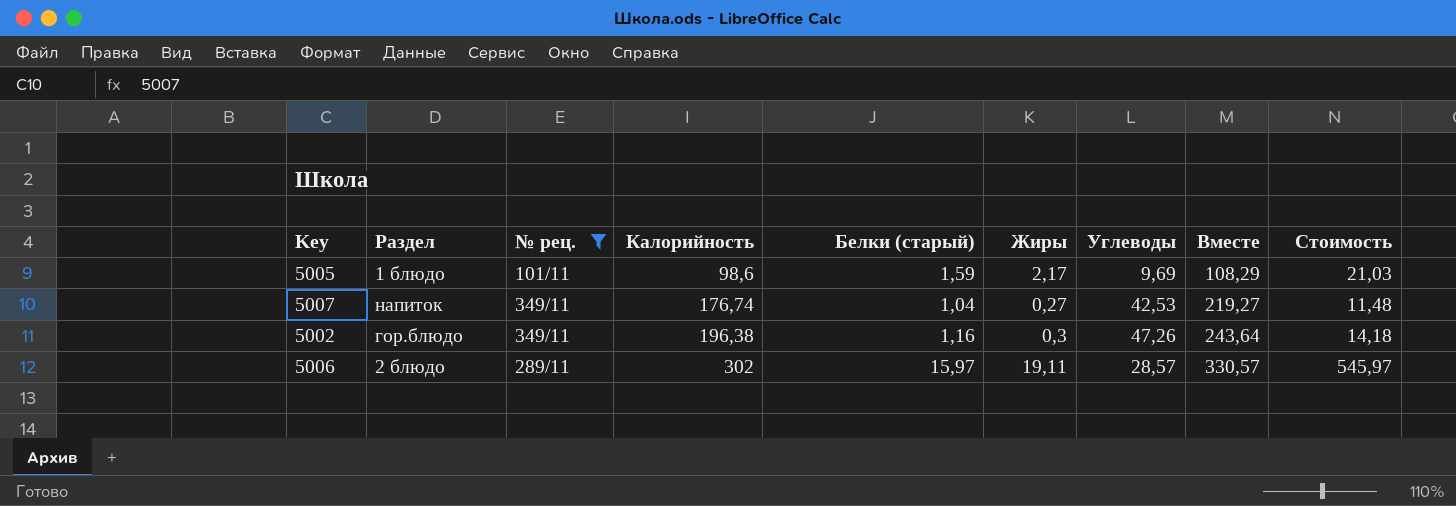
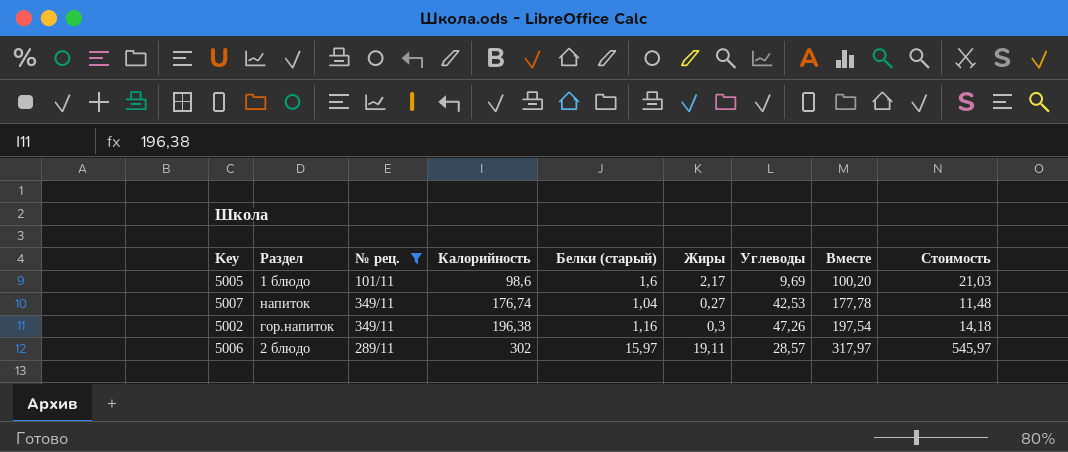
column Вместе | formula: [Калорийность] + [Углеводы] -> [Калорийность] + [Белки (старый)]
5005 | Белки (старый): 1,59 -> 1,6
5002 | Раздел: гор.блюдо -> гор.напиток

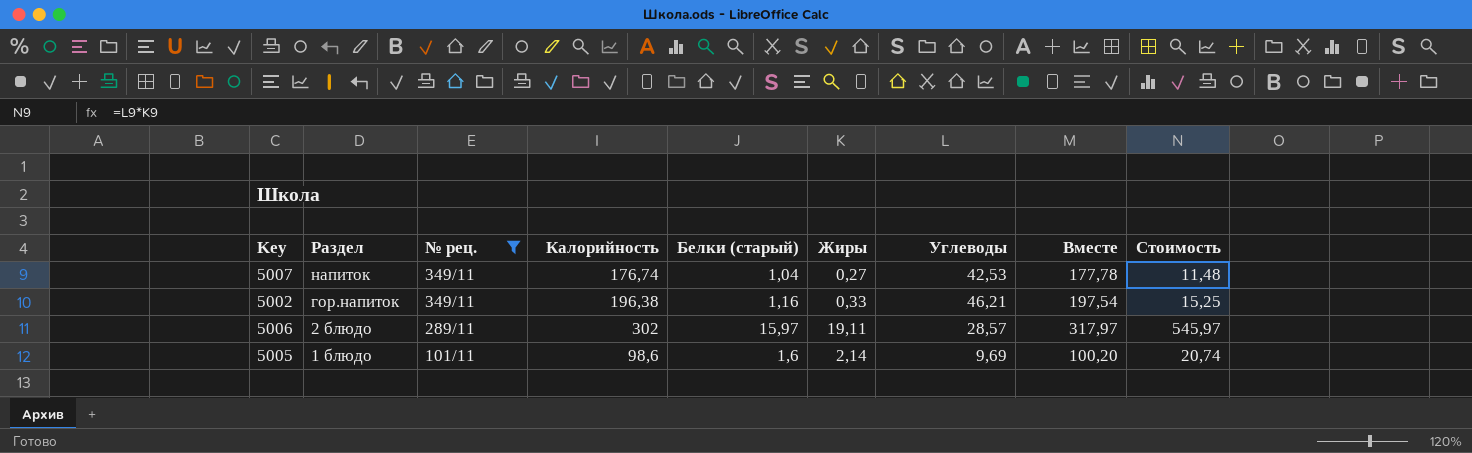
row order: Калорийность ascending -> Раздел descending
5002 | Жиры: 0,3 -> 0,33
5002 | Углеводы: 47,26 -> 46,21
5002 | Стоимость: 14,18 -> 15,25
5005 | Жиры: 2,17 -> 2,14
5005 | Стоимость: 21,03 -> 20,74

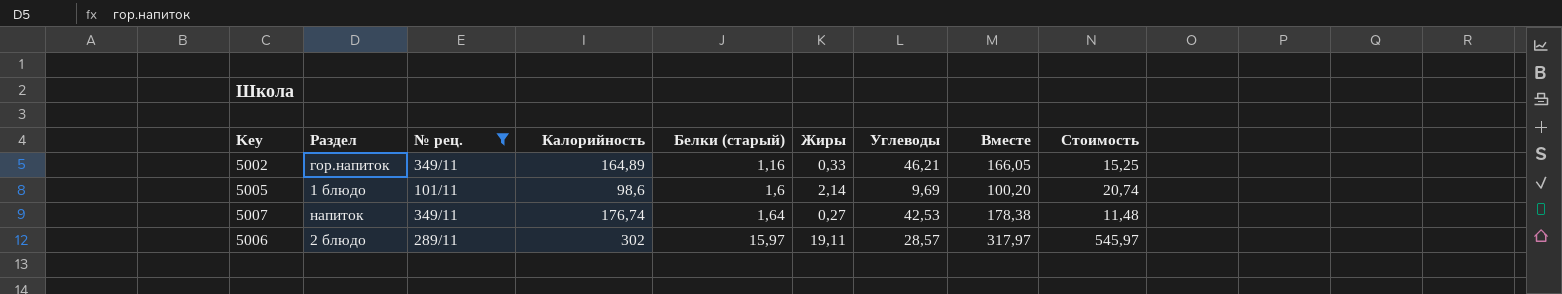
row order: Раздел descending -> Белки (старый) ascending
5002 | Калорийность: 196,38 -> 164,89
5002 | Вместе: 197,54 -> 166,05
5007 | Белки (старый): 1,04 -> 1,64
5007 | Вместе: 177,78 -> 178,38

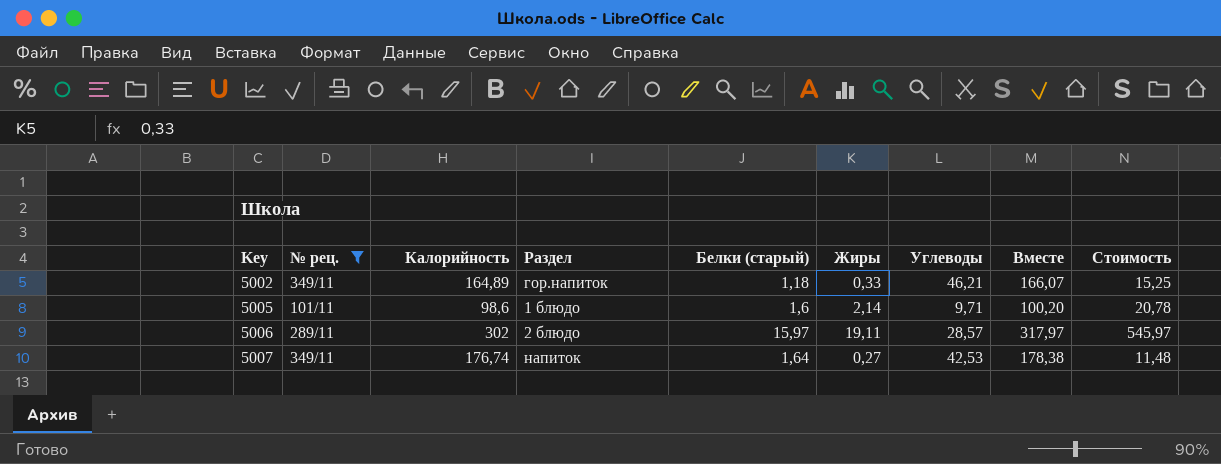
row order: Белки (старый) ascending -> Key ascending
column Раздел | position: 2 -> 4
5002 | Белки (старый): 1,16 -> 1,18
5002 | Вместе: 166,05 -> 166,07
5005 | Углеводы: 9,69 -> 9,71
5005 | Стоимость: 20,74 -> 20,78

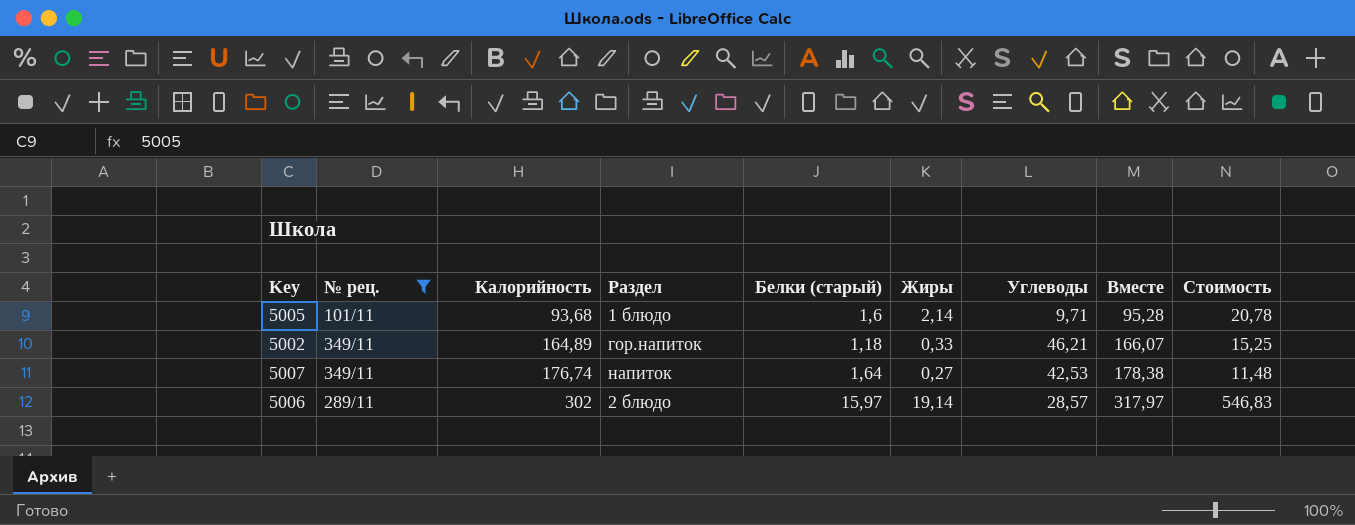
row order: Key ascending -> Калорийность ascending
5005 | Калорийность: 98,6 -> 93,68
5005 | Вместе: 100,20 -> 95,28
5006 | Жиры: 19,11 -> 19,14
5006 | Стоимость: 545,97 -> 546,83

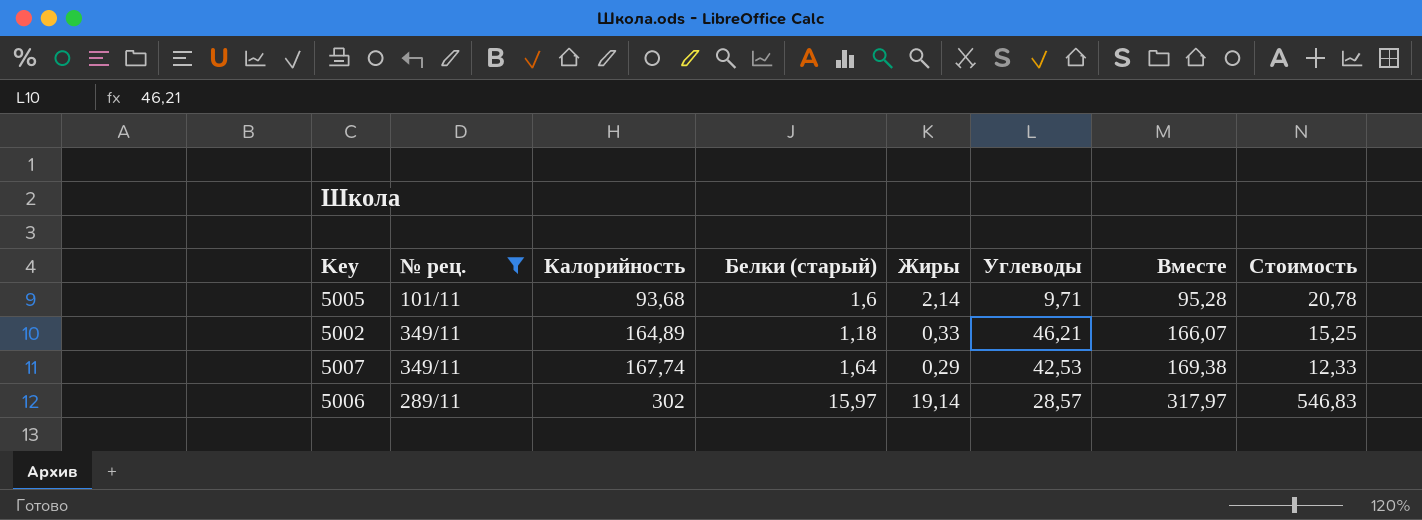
column Раздел | position: 4 -> none
5007 | Калорийность: 176,74 -> 167,74
5007 | Жиры: 0,27 -> 0,29
5007 | Вместе: 178,38 -> 169,38
5007 | Стоимость: 11,48 -> 12,33

